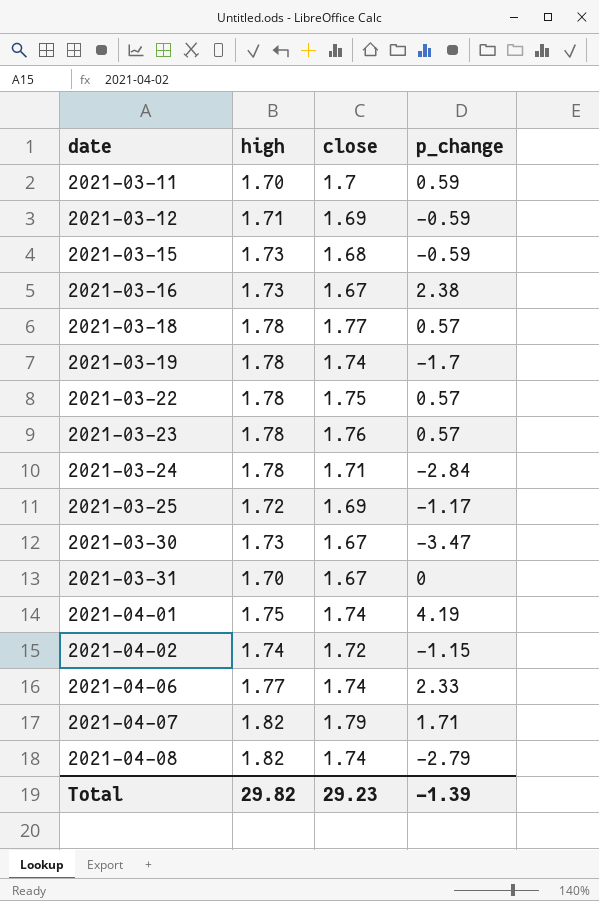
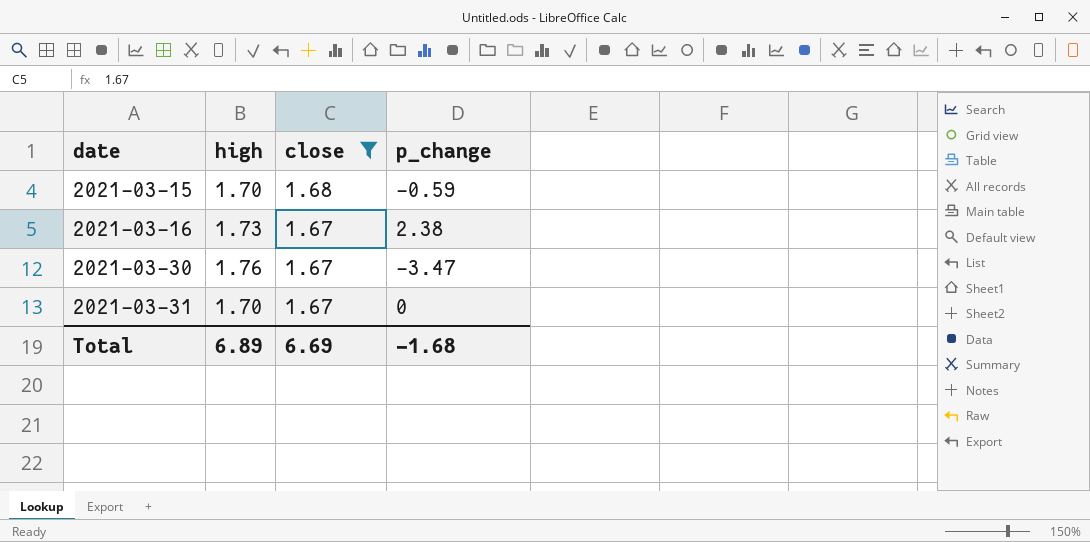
filter: none -> close <= 1.68
2021-03-15 | high: 1.73 -> 1.70
2021-03-30 | high: 1.73 -> 1.76
Total | high: 29.82 -> 6.89
Total | close: 29.23 -> 6.69
Total | p_change: -1.39 -> -1.68

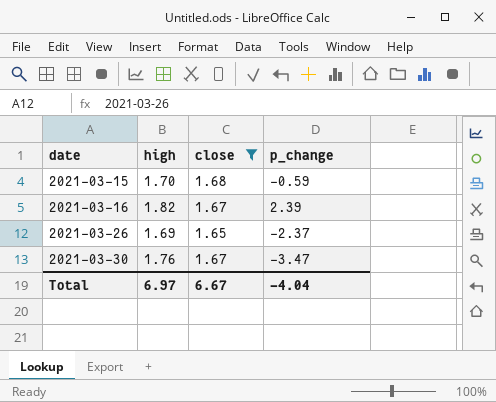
row 2021-03-31: 1.70 | 1.67 | 0 -> none
2021-03-16 | high: 1.73 -> 1.82
2021-03-16 | p_change: 2.38 -> 2.39
row 2021-03-26: none -> 1.69 | 1.65 | -2.37
Total | high: 6.89 -> 6.97
Total | close: 6.69 -> 6.67
Total | p_change: -1.68 -> -4.04

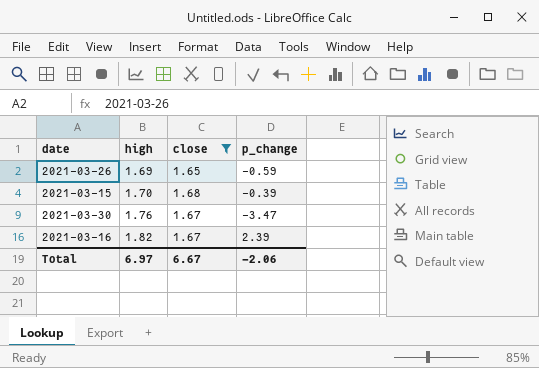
row order: date ascending -> high ascending
2021-03-26 | p_change: -2.37 -> -0.59
2021-03-15 | p_change: -0.59 -> -0.39
Total | p_change: -4.04 -> -2.06

